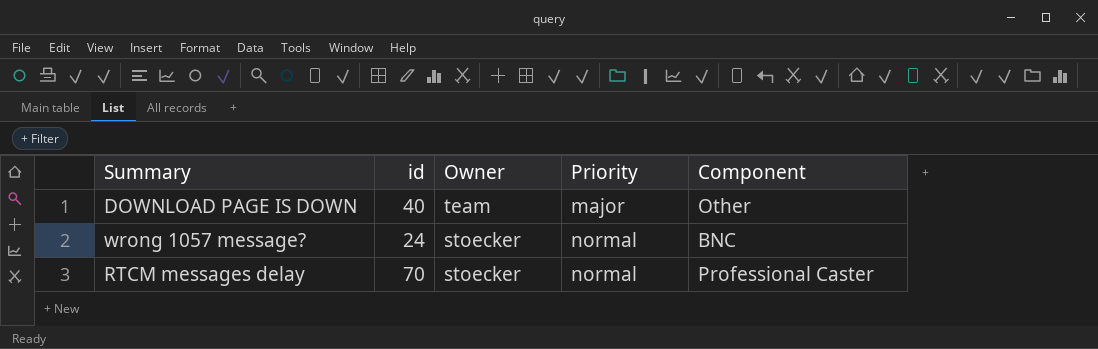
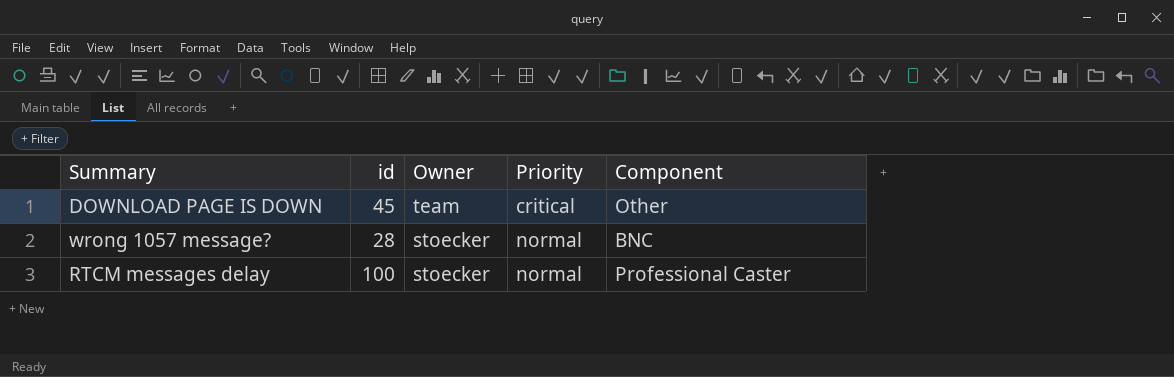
DOWNLOAD PAGE IS DOWN | id: 40 -> 45
DOWNLOAD PAGE IS DOWN | Priority: major -> critical
wrong 1057 message? | id: 24 -> 28
RTCM messages delay | id: 70 -> 100

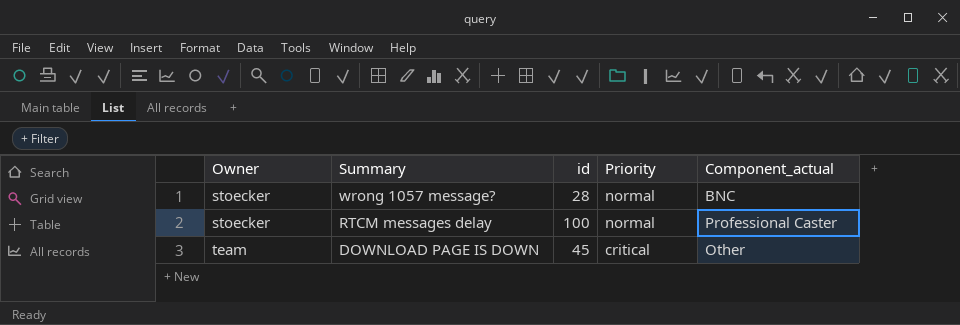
row order: Owner descending -> Owner ascending
column Owner | position: 3 -> 1
column name: Component -> Component_actual

